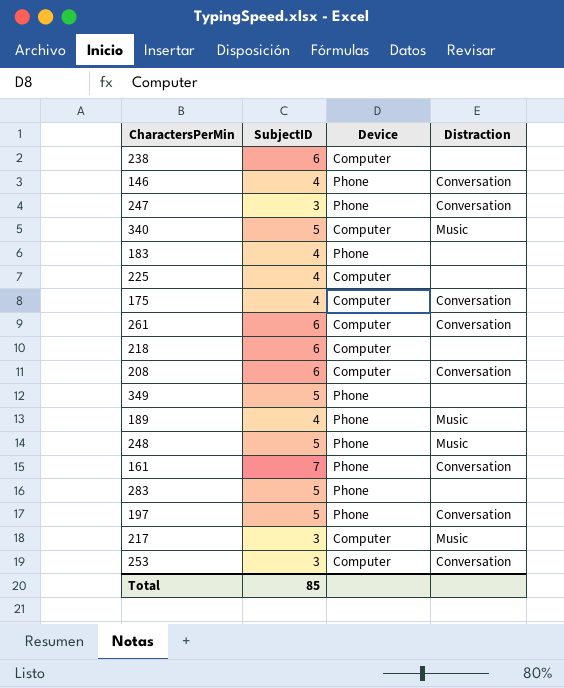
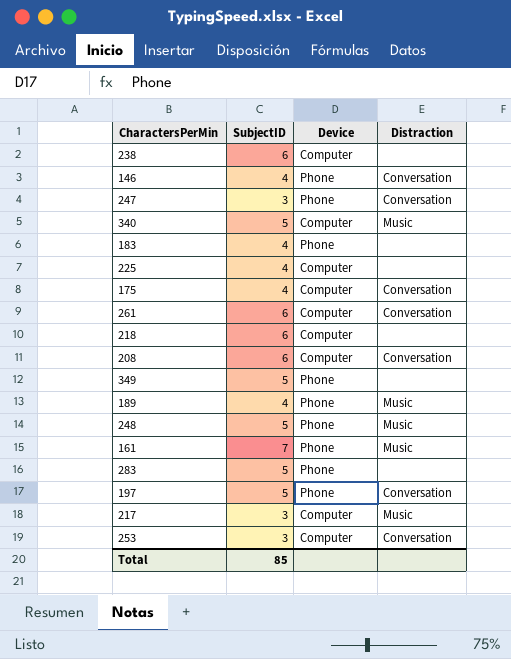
161 | Distraction: Conversation -> Music

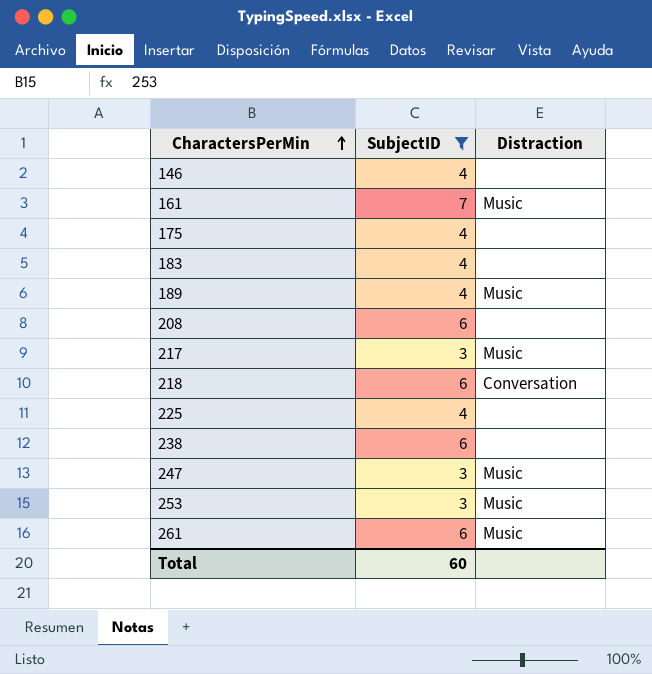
filter: none -> SubjectID != 5
row order: none -> CharactersPerMin ascending
column Device | position: 3 -> none
146 | Distraction: Conversation -> none
175 | Distraction: Conversation -> none
208 | Distraction: Conversation -> none
218 | Distraction: none -> Conversation
247 | Distraction: Conversation -> Music
253 | Distraction: Conversation -> Music
261 | Distraction: Conversation -> Music
Total | SubjectID: 85 -> 60

